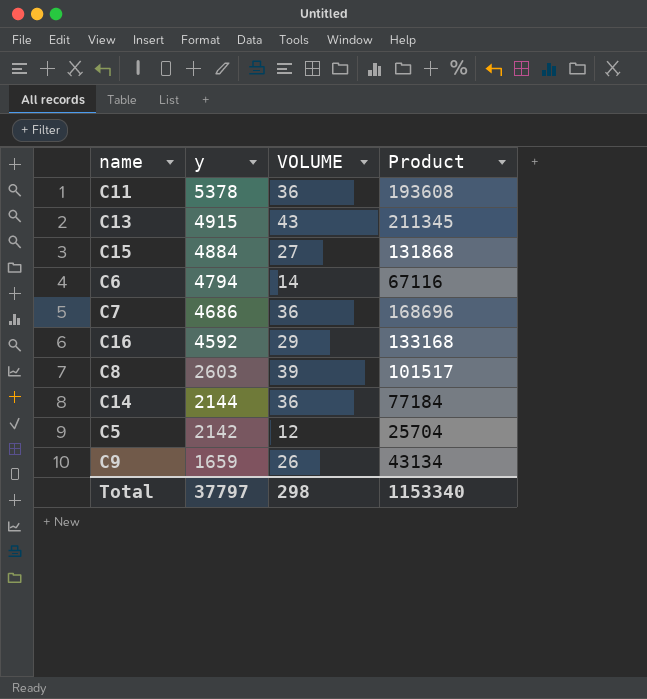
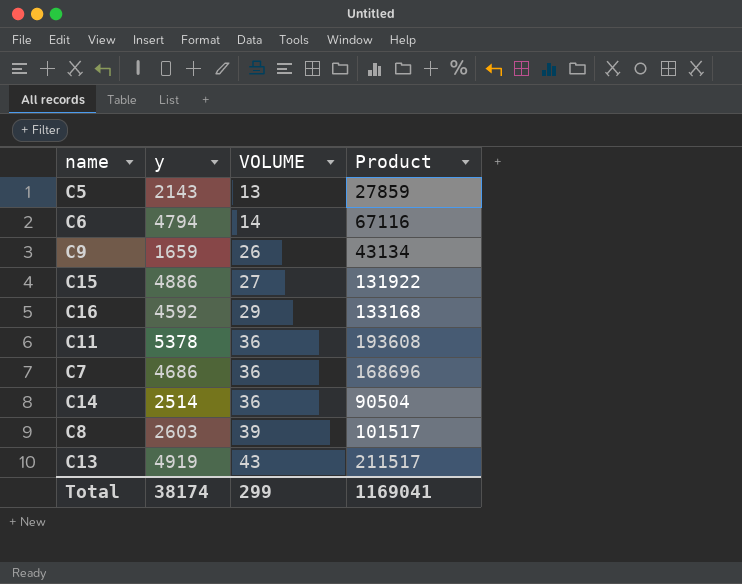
row order: y descending -> VOLUME ascending
C5 | y: 2142 -> 2143
C5 | VOLUME: 12 -> 13
C5 | Product: 25704 -> 27859
C15 | y: 4884 -> 4886
C15 | Product: 131868 -> 131922
C14 | y: 2144 -> 2514
C14 | Product: 77184 -> 90504
C13 | y: 4915 -> 4919
C13 | Product: 211345 -> 211517
Total | y: 37797 -> 38174
Total | VOLUME: 298 -> 299
Total | Product: 1153340 -> 1169041

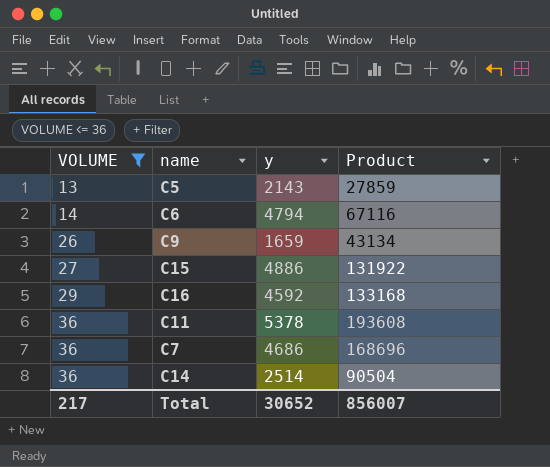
filter: none -> VOLUME <= 36
column VOLUME | position: 3 -> 1
Total | VOLUME: 299 -> 217
Total | y: 38174 -> 30652
Total | Product: 1169041 -> 856007

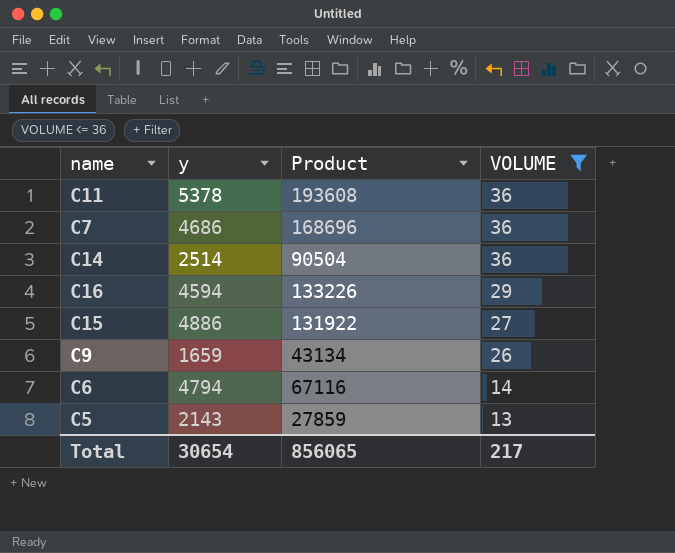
row order: VOLUME ascending -> VOLUME descending
column VOLUME | position: 1 -> 4
C16 | y: 4592 -> 4594
C16 | Product: 133168 -> 133226
Total | y: 30652 -> 30654
Total | Product: 856007 -> 856065

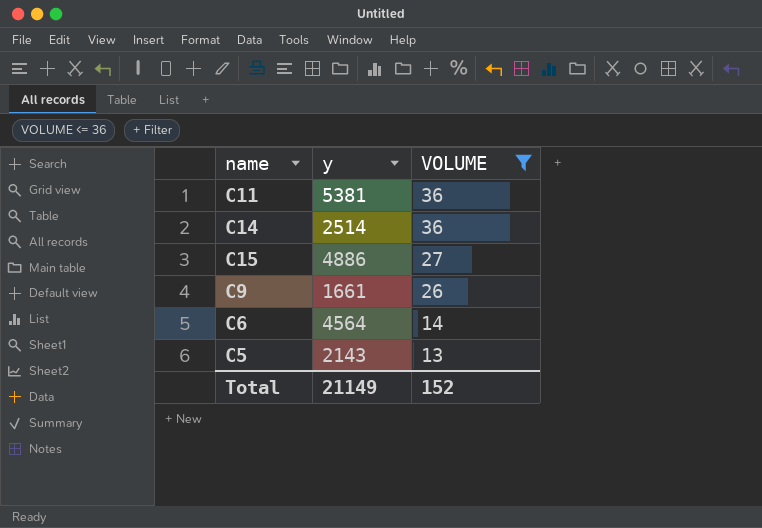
column Product | formula: [y] * [VOLUME] -> none
row C7: 4686 | 168696 | 36 -> none
row C16: 4594 | 133226 | 29 -> none
C11 | y: 5378 -> 5381
C9 | y: 1659 -> 1661
C6 | y: 4794 -> 4564
Total | y: 30654 -> 21149
Total | VOLUME: 217 -> 152

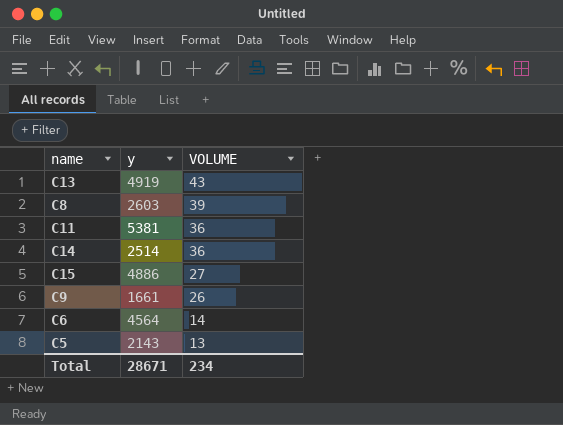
filter: VOLUME <= 36 -> none
Total | y: 21149 -> 28671
Total | VOLUME: 152 -> 234

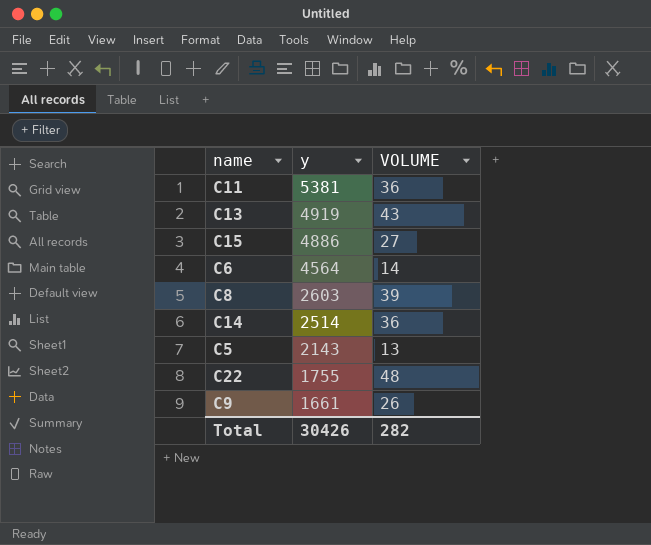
row order: VOLUME descending -> y descending
row C22: none -> 1755 | 48
Total | y: 28671 -> 30426
Total | VOLUME: 234 -> 282

